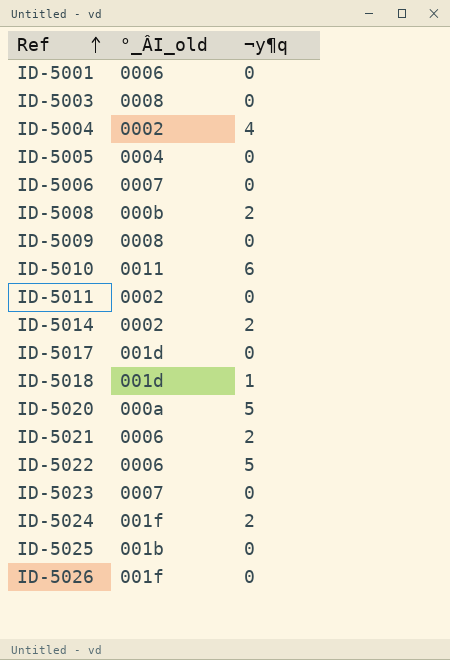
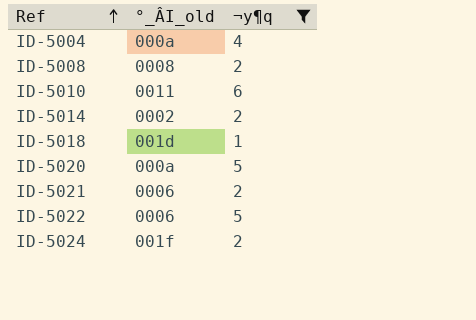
filter: none -> ¬y¶q != 0
ID-5004 | °_ÂI_old: 0002 -> 000a
ID-5008 | °_ÂI_old: 000b -> 0008

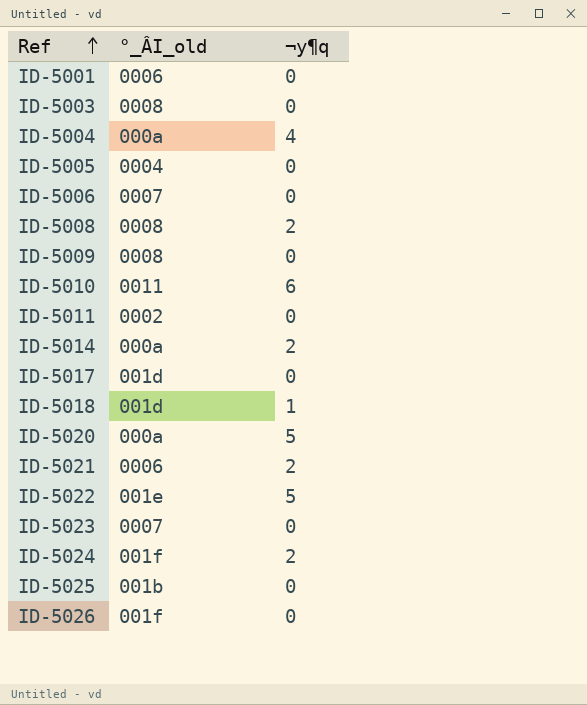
filter: ¬y¶q != 0 -> none
ID-5014 | °_ÂI_old: 0002 -> 000a
ID-5022 | °_ÂI_old: 0006 -> 001e

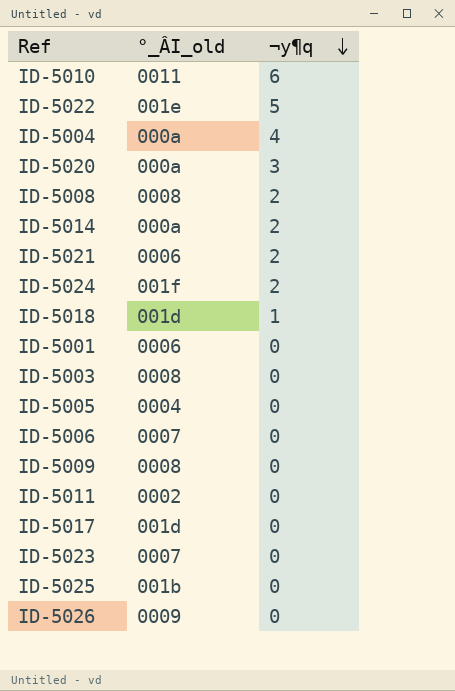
row order: Ref ascending -> ¬y¶q descending
ID-5020 | ¬y¶q: 5 -> 3
ID-5026 | °_ÂI_old: 001f -> 0009

